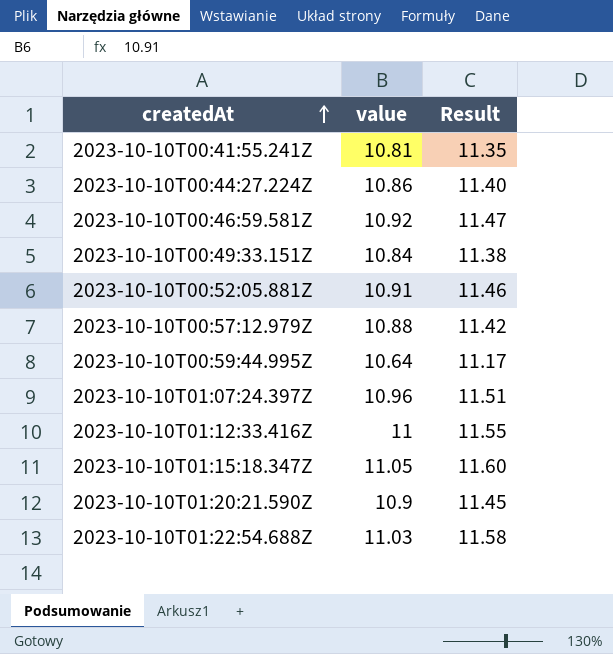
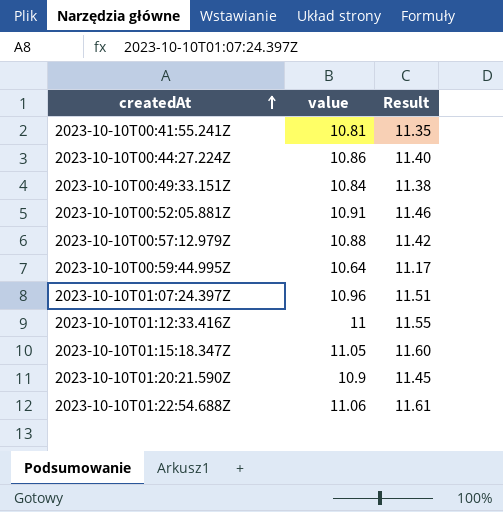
row 2023-10-10T00:46:59.581Z: 10.92 | 11.47 -> none
2023-10-10T01:22:54.688Z | value: 11.03 -> 11.06
2023-10-10T01:22:54.688Z | Result: 11.58 -> 11.61

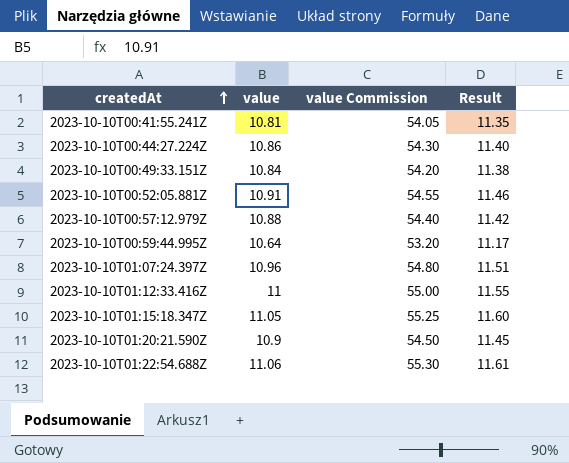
column value Commission | formula: none -> [value] * 5

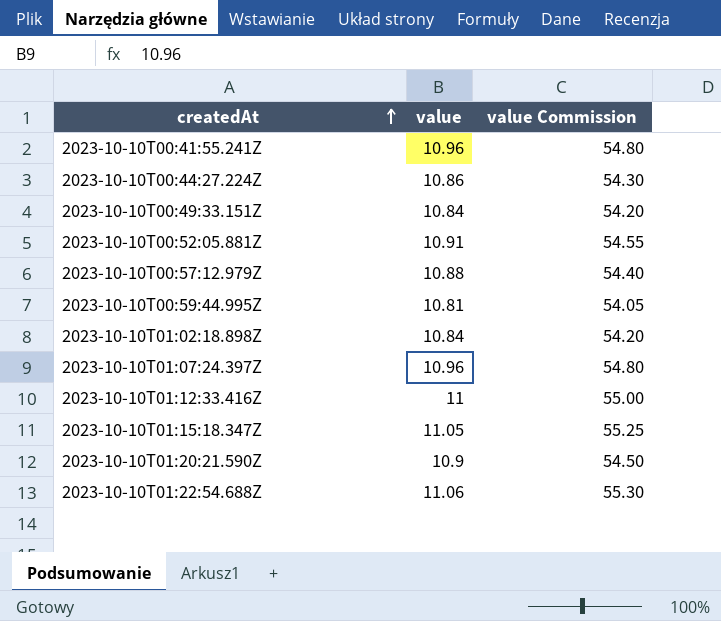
column Result | formula: [value] * 1.05 -> none
2023-10-10T00:41:55.241Z | value: 10.81 -> 10.96
2023-10-10T00:41:55.241Z | value Commission: 54.05 -> 54.80
2023-10-10T00:59:44.995Z | value: 10.64 -> 10.81
2023-10-10T00:59:44.995Z | value Commission: 53.20 -> 54.05
row 2023-10-10T01:02:18.898Z: none -> 10.84 | 54.20

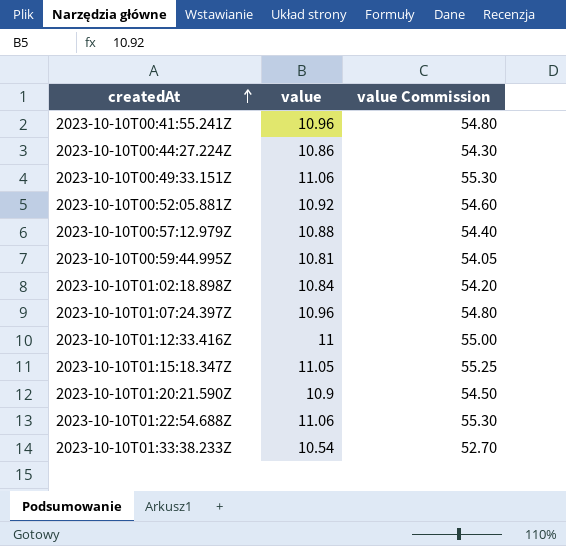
2023-10-10T00:49:33.151Z | value: 10.84 -> 11.06
2023-10-10T00:49:33.151Z | value Commission: 54.20 -> 55.30
2023-10-10T00:52:05.881Z | value: 10.91 -> 10.92
2023-10-10T00:52:05.881Z | value Commission: 54.55 -> 54.60
row 2023-10-10T01:33:38.233Z: none -> 10.54 | 52.70

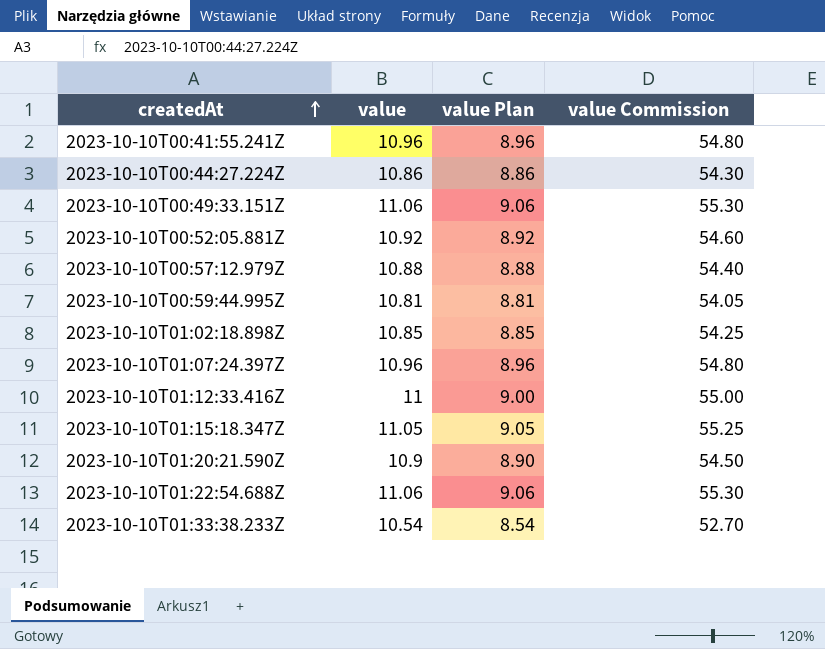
column value Plan | formula: none -> [value] - 2
2023-10-10T01:02:18.898Z | value: 10.84 -> 10.85
2023-10-10T01:02:18.898Z | value Commission: 54.20 -> 54.25

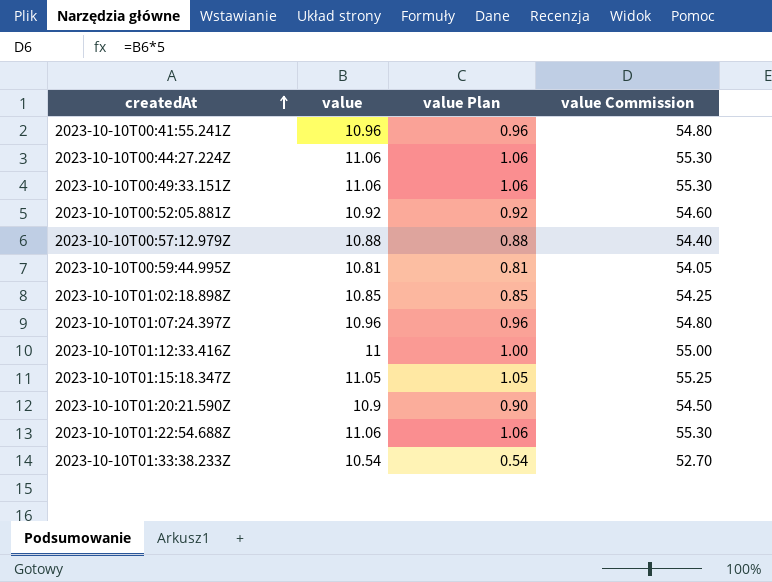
column value Plan | formula: [value] - 2 -> [value] - 10
2023-10-10T00:44:27.224Z | value: 10.86 -> 11.06
2023-10-10T00:44:27.224Z | value Commission: 54.30 -> 55.30

